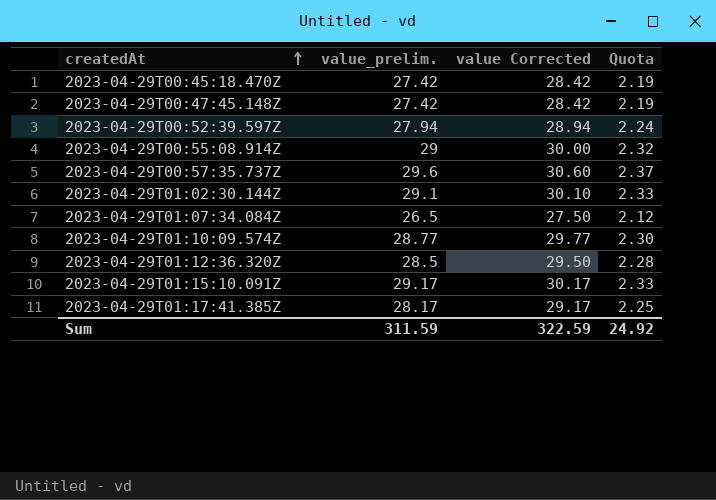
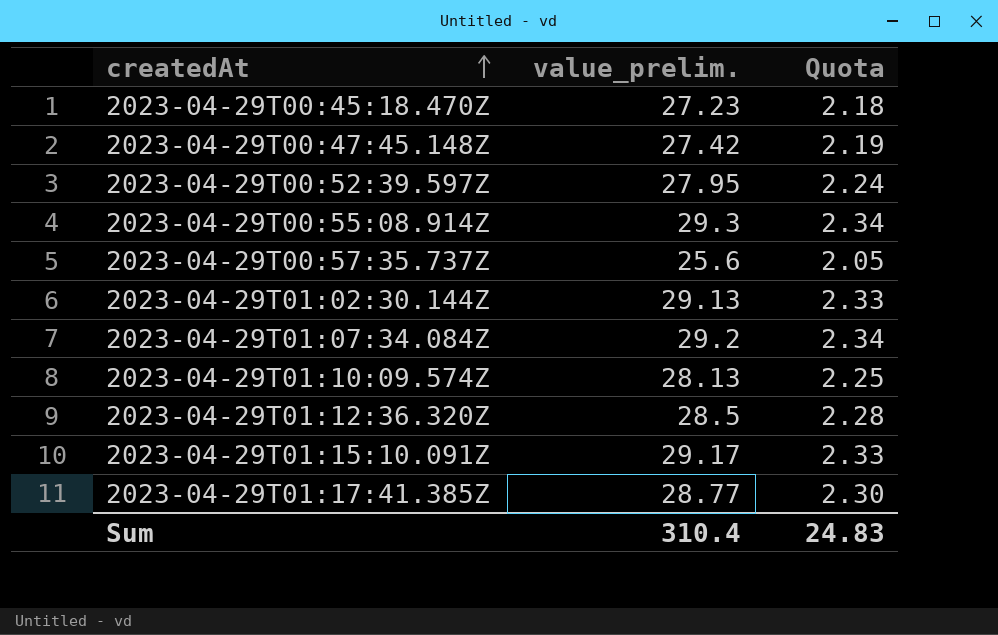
column value Corrected | formula: [value_prelim.] + 1 -> none
2023-04-29T00:45:18.470Z | value_prelim.: 27.42 -> 27.23
2023-04-29T00:45:18.470Z | Quota: 2.19 -> 2.18
2023-04-29T00:52:39.597Z | value_prelim.: 27.94 -> 27.95
2023-04-29T00:55:08.914Z | value_prelim.: 29 -> 29.3
2023-04-29T00:55:08.914Z | Quota: 2.32 -> 2.34
2023-04-29T00:57:35.737Z | value_prelim.: 29.6 -> 25.6
2023-04-29T00:57:35.737Z | Quota: 2.37 -> 2.05
2023-04-29T01:02:30.144Z | value_prelim.: 29.1 -> 29.13
2023-04-29T01:07:34.084Z | value_prelim.: 26.5 -> 29.2
2023-04-29T01:07:34.084Z | Quota: 2.12 -> 2.34
2023-04-29T01:10:09.574Z | value_prelim.: 28.77 -> 28.13
2023-04-29T01:10:09.574Z | Quota: 2.30 -> 2.25
2023-04-29T01:17:41.385Z | value_prelim.: 28.17 -> 28.77
2023-04-29T01:17:41.385Z | Quota: 2.25 -> 2.30
Sum | value_prelim.: 311.59 -> 310.4
Sum | Quota: 24.92 -> 24.83

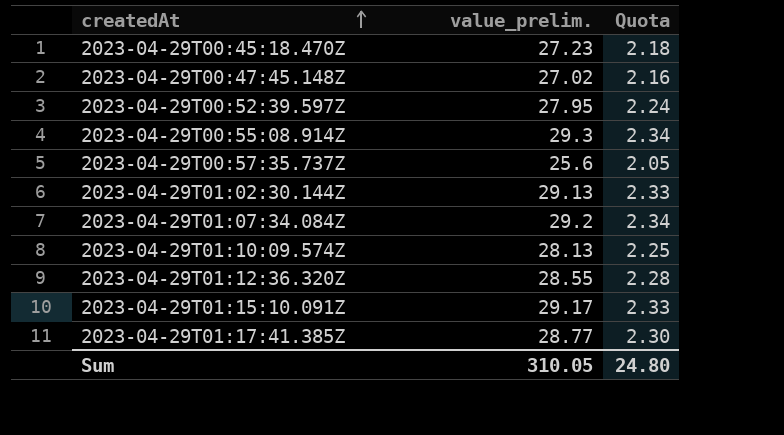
2023-04-29T00:47:45.148Z | value_prelim.: 27.42 -> 27.02
2023-04-29T00:47:45.148Z | Quota: 2.19 -> 2.16
2023-04-29T01:12:36.320Z | value_prelim.: 28.5 -> 28.55
Sum | value_prelim.: 310.4 -> 310.05
Sum | Quota: 24.83 -> 24.80

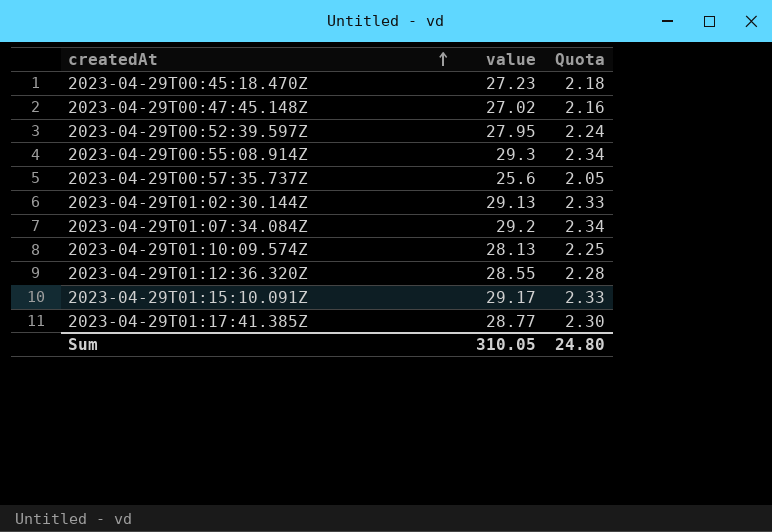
column name: value_prelim. -> value

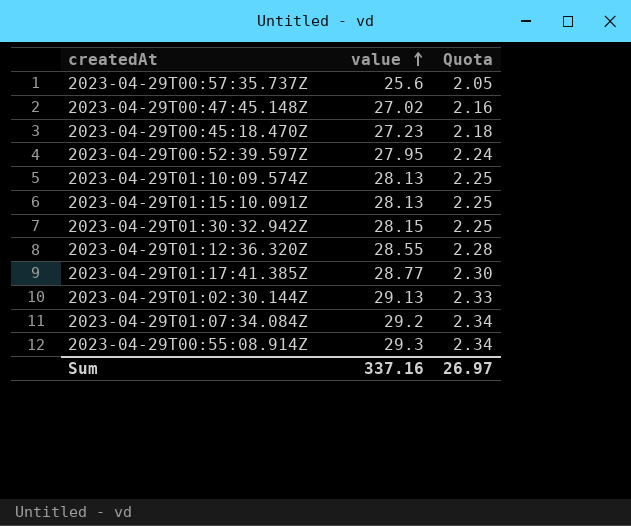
row order: createdAt ascending -> value ascending
2023-04-29T01:15:10.091Z | value: 29.17 -> 28.13
2023-04-29T01:15:10.091Z | Quota: 2.33 -> 2.25
row 2023-04-29T01:30:32.942Z: none -> 28.15 | 2.25
Sum | value: 310.05 -> 337.16
Sum | Quota: 24.80 -> 26.97

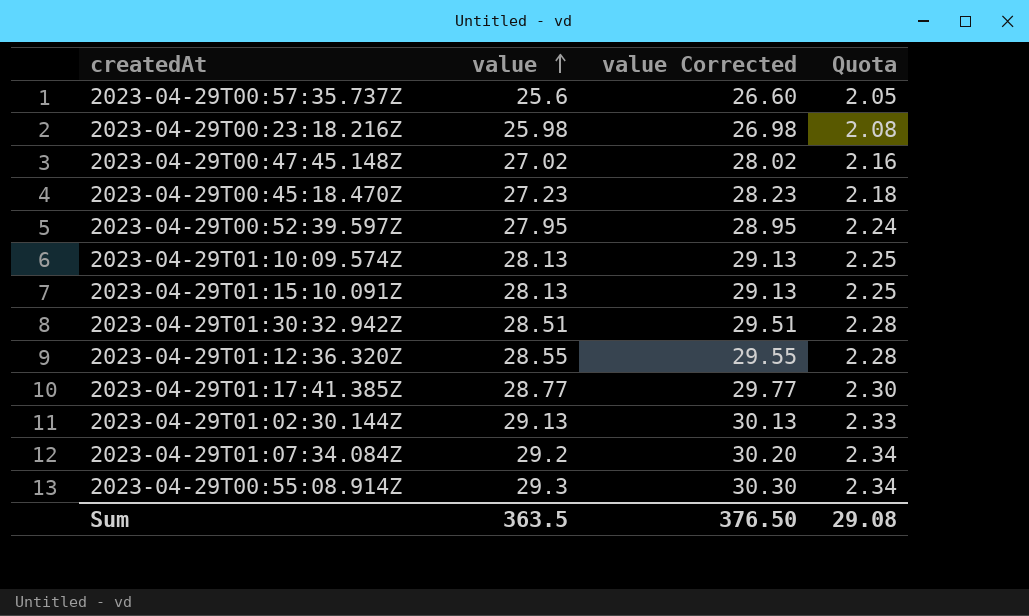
column value Corrected | formula: none -> [value] + 1
row 2023-04-29T00:23:18.216Z: none -> 25.98 | 26.98 | 2.08
2023-04-29T01:30:32.942Z | value: 28.15 -> 28.51
2023-04-29T01:30:32.942Z | Quota: 2.25 -> 2.28
Sum | value: 337.16 -> 363.5
Sum | Quota: 26.97 -> 29.08

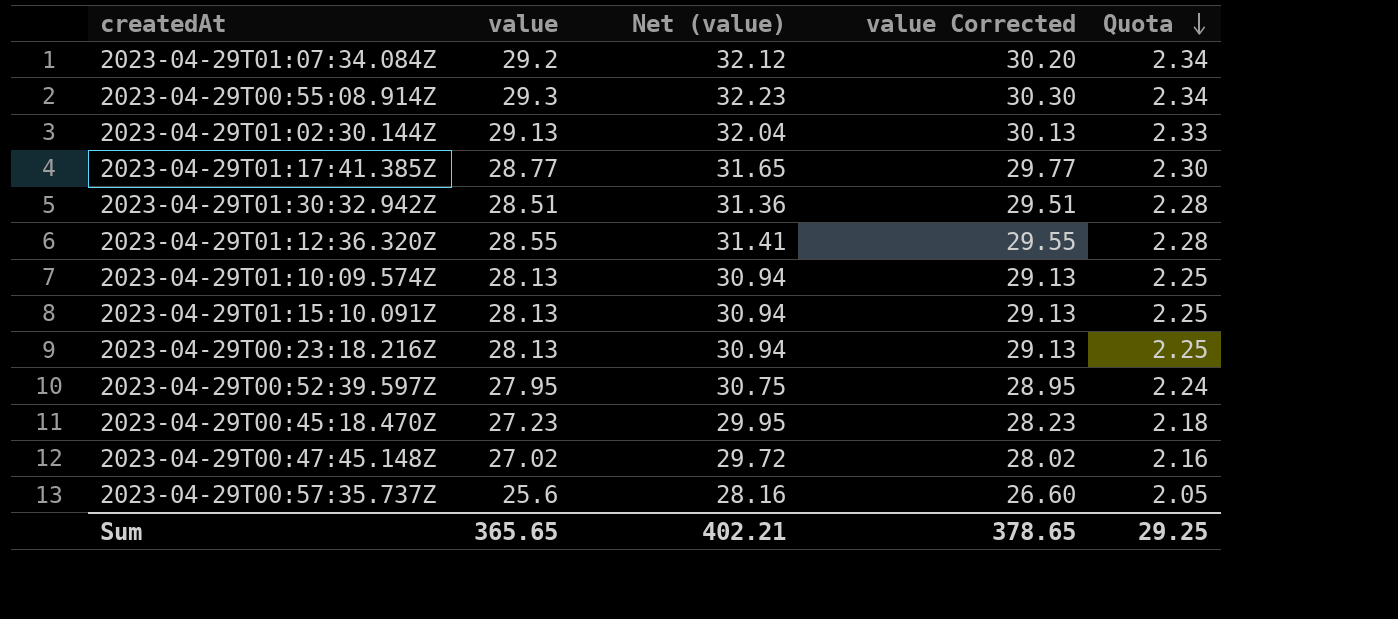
row order: value ascending -> Quota descending
column Net (value) | formula: none -> [value] * 1.1
2023-04-29T00:23:18.216Z | value: 25.98 -> 28.13
2023-04-29T00:23:18.216Z | value Corrected: 26.98 -> 29.13
2023-04-29T00:23:18.216Z | Quota: 2.08 -> 2.25
Sum | value: 363.5 -> 365.65
Sum | value Corrected: 376.50 -> 378.65
Sum | Quota: 29.08 -> 29.25

